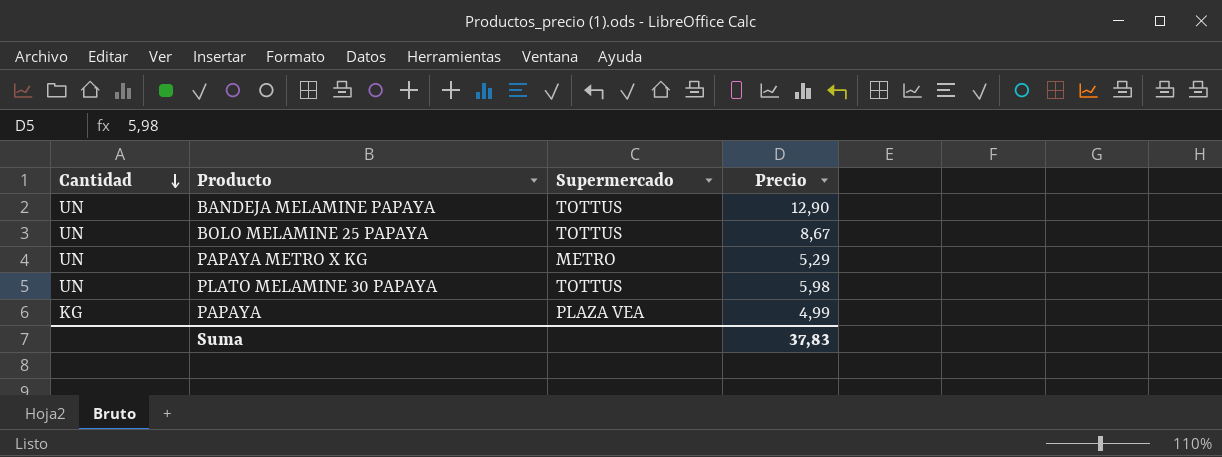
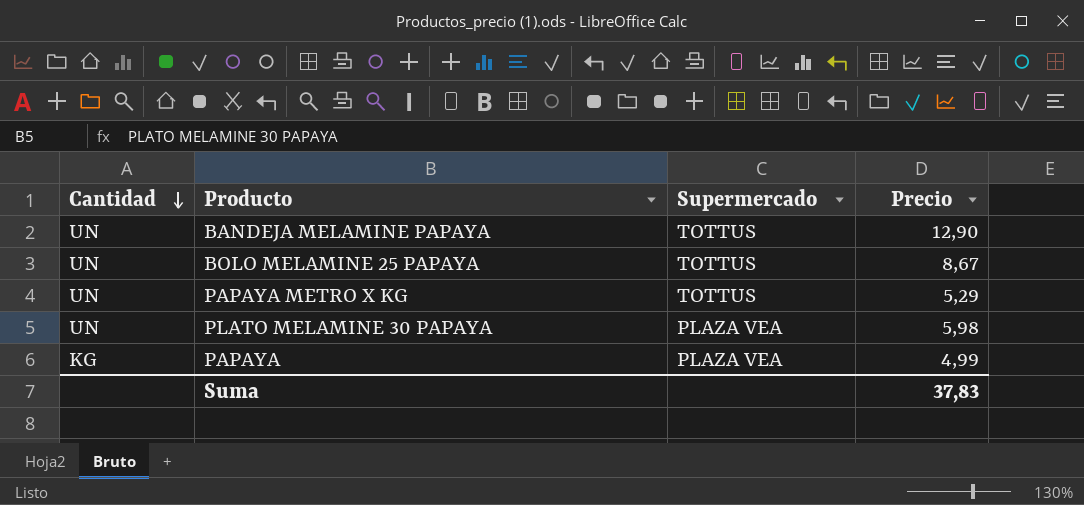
PAPAYA METRO X KG | Supermercado: METRO -> TOTTUS
PLATO MELAMINE 30 PAPAYA | Supermercado: TOTTUS -> PLAZA VEA

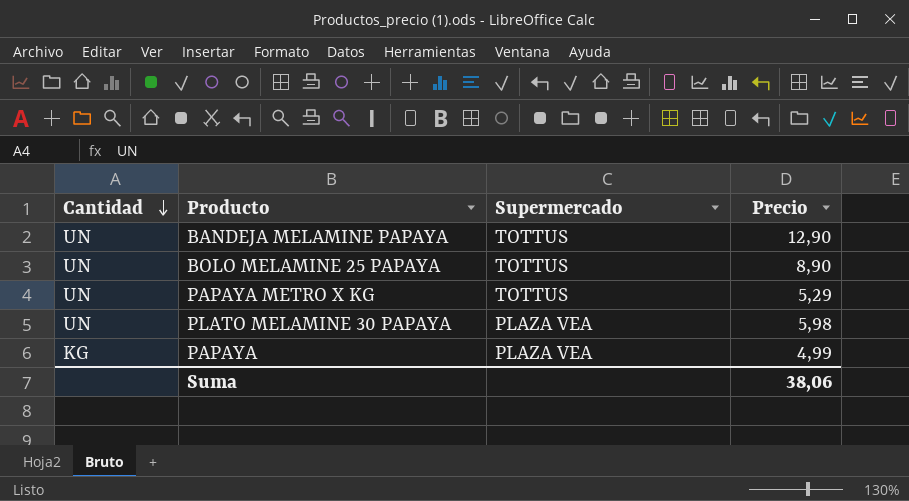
BOLO MELAMINE 25 PAPAYA | Precio: 8,67 -> 8,90
Suma | Precio: 37,83 -> 38,06

